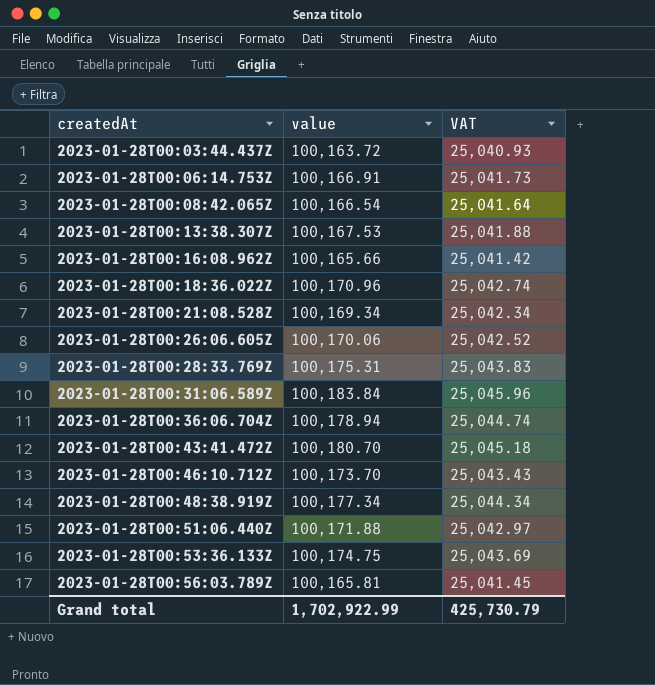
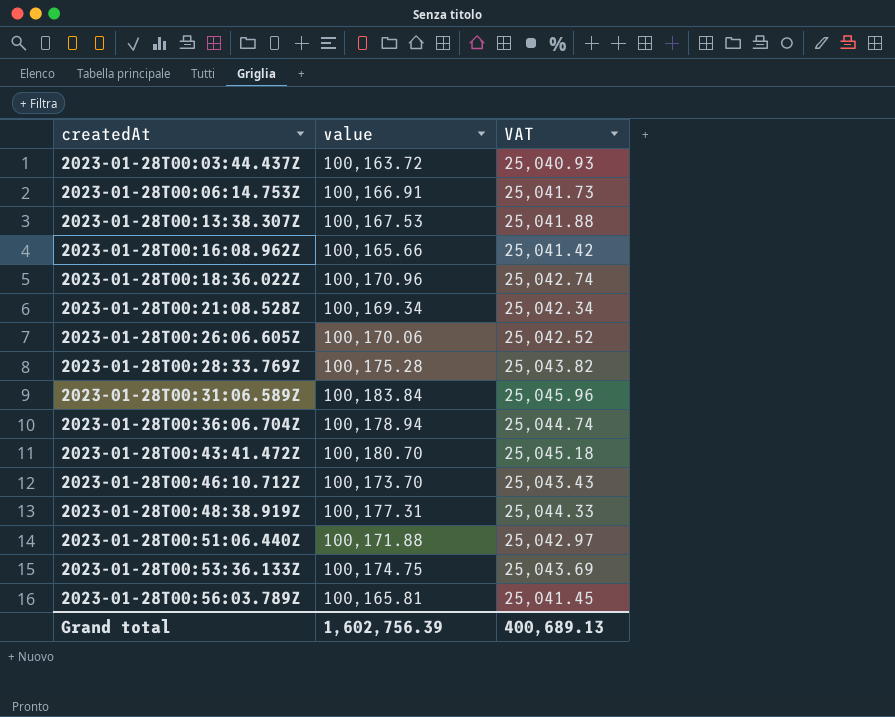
row 2023-01-28T00:08:42.065Z: 100,166.54 | 25,041.64 -> none
2023-01-28T00:28:33.769Z | value: 100,175.31 -> 100,175.28
2023-01-28T00:28:33.769Z | VAT: 25,043.83 -> 25,043.82
2023-01-28T00:48:38.919Z | value: 100,177.34 -> 100,177.31
2023-01-28T00:48:38.919Z | VAT: 25,044.34 -> 25,044.33
Grand total | value: 1,702,922.99 -> 1,602,756.39
Grand total | VAT: 425,730.79 -> 400,689.13

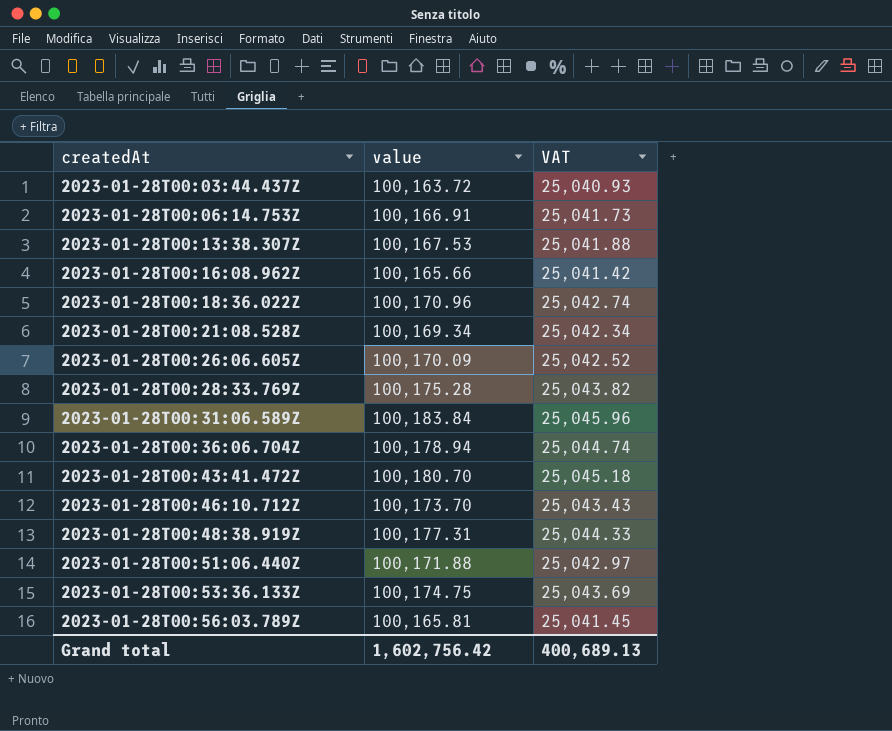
2023-01-28T00:26:06.605Z | value: 100,170.06 -> 100,170.09
Grand total | value: 1,602,756.39 -> 1,602,756.42

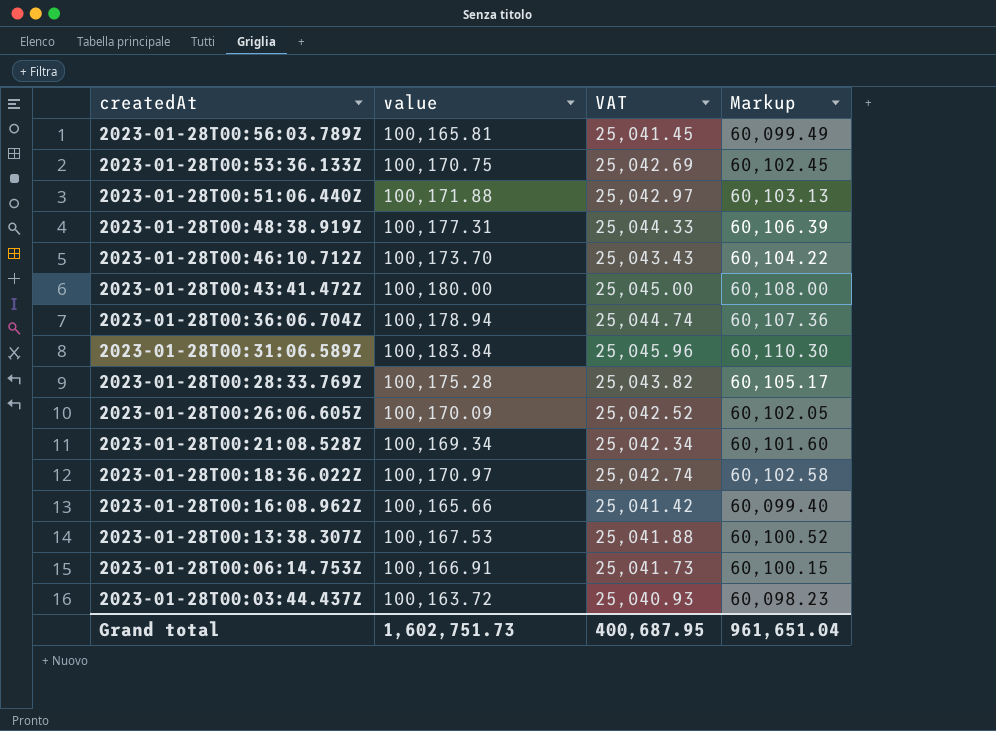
row order: createdAt ascending -> createdAt descending
column Markup | formula: none -> [value] * 0.6
2023-01-28T00:53:36.133Z | value: 100,174.75 -> 100,170.75
2023-01-28T00:53:36.133Z | VAT: 25,043.69 -> 25,042.69
2023-01-28T00:43:41.472Z | value: 100,180.70 -> 100,180.00
2023-01-28T00:43:41.472Z | VAT: 25,045.18 -> 25,045.00
2023-01-28T00:18:36.022Z | value: 100,170.96 -> 100,170.97
Grand total | value: 1,602,756.42 -> 1,602,751.73
Grand total | VAT: 400,689.13 -> 400,687.95

